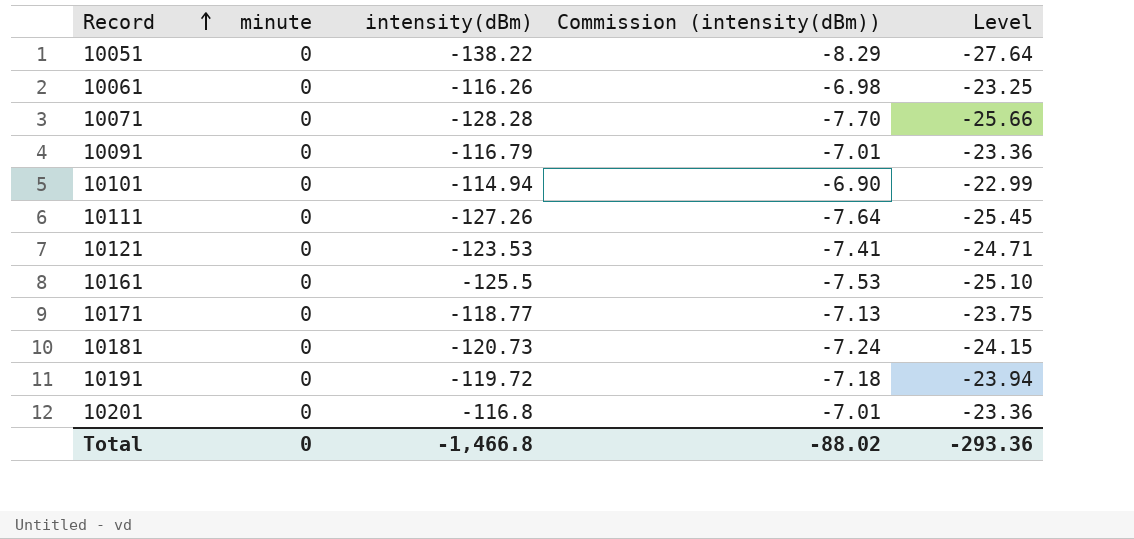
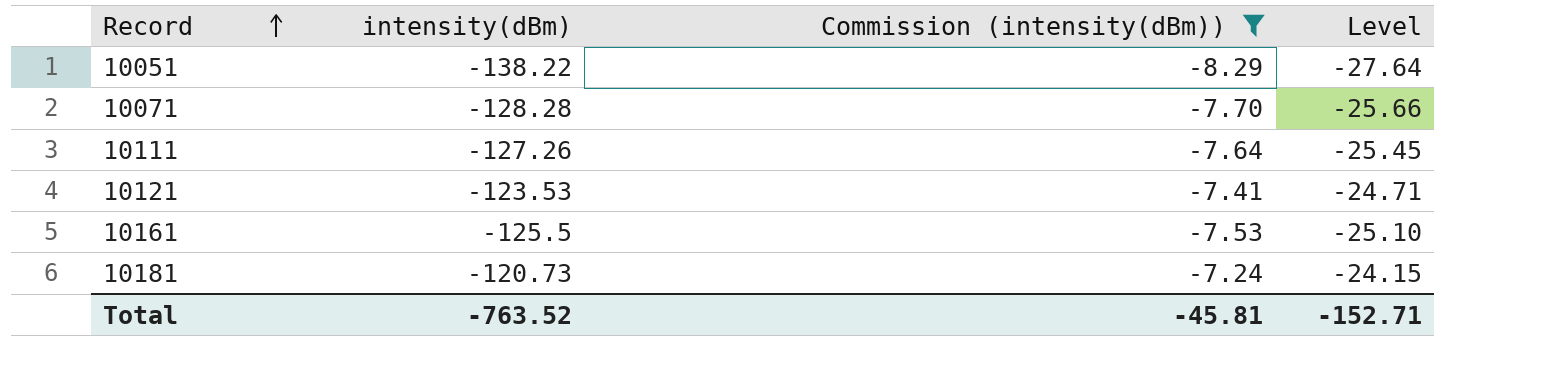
filter: none -> Commission (intensity(dBm)) <= -7.24
column minute | position: 2 -> none
Total | intensity(dBm): -1,466.8 -> -763.52
Total | Commission (intensity(dBm)): -88.02 -> -45.81
Total | Level: -293.36 -> -152.71

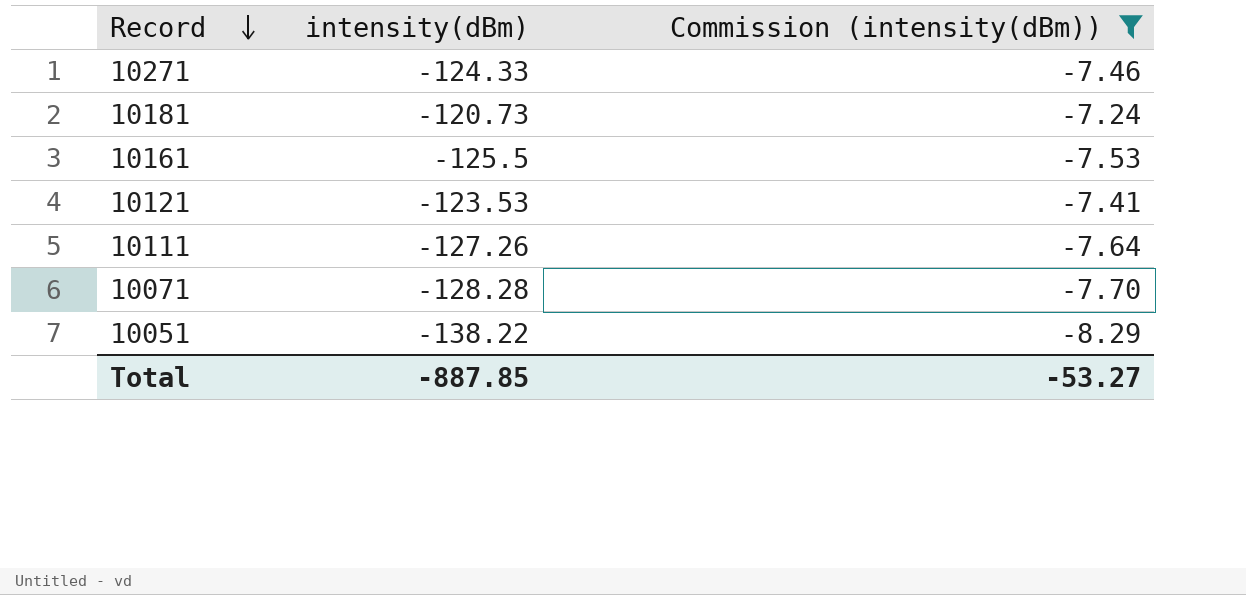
row order: Record ascending -> Record descending
column Level | formula: [intensity(dBm)] * 0.2 -> none
row 10271: none -> -124.33 | -7.46
Total | intensity(dBm): -763.52 -> -887.85
Total | Commission (intensity(dBm)): -45.81 -> -53.27

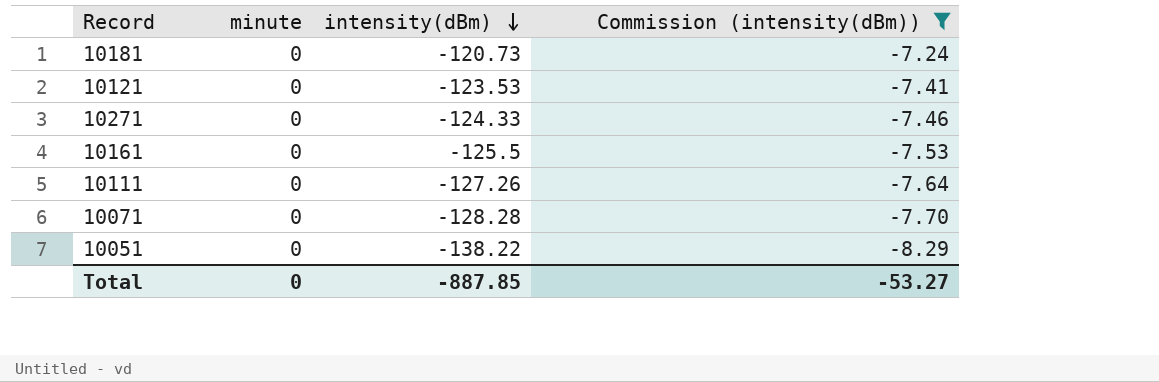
row order: Record descending -> intensity(dBm) descending
column minute | position: none -> 2

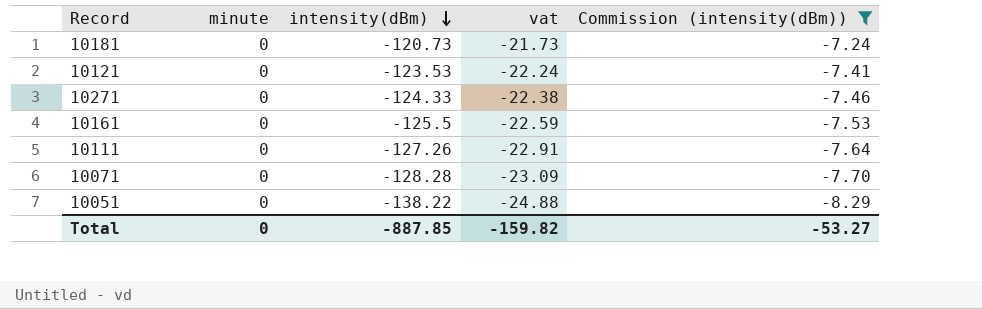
column vat | formula: none -> [intensity(dBm)] * 0.18

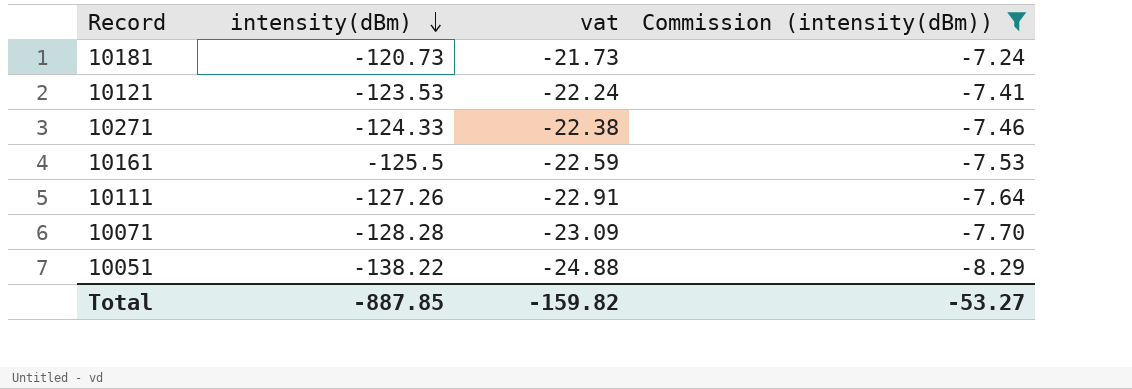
column minute | position: 2 -> none

